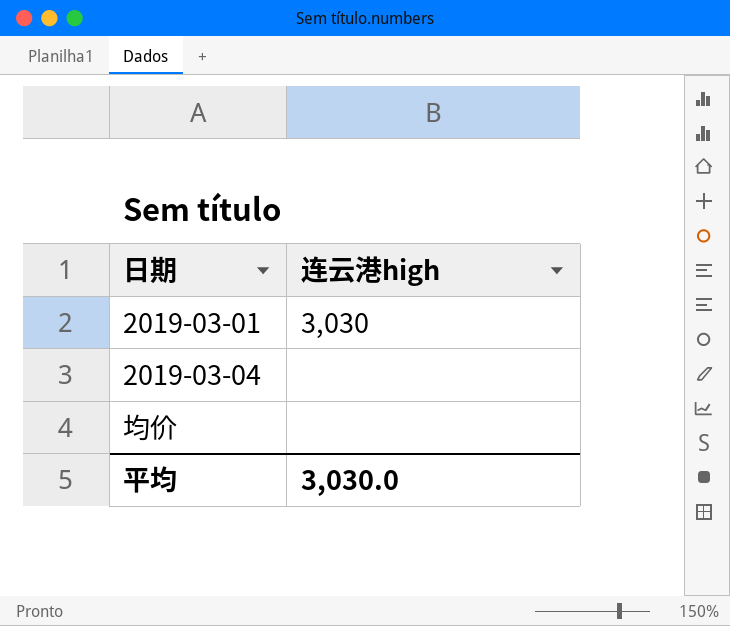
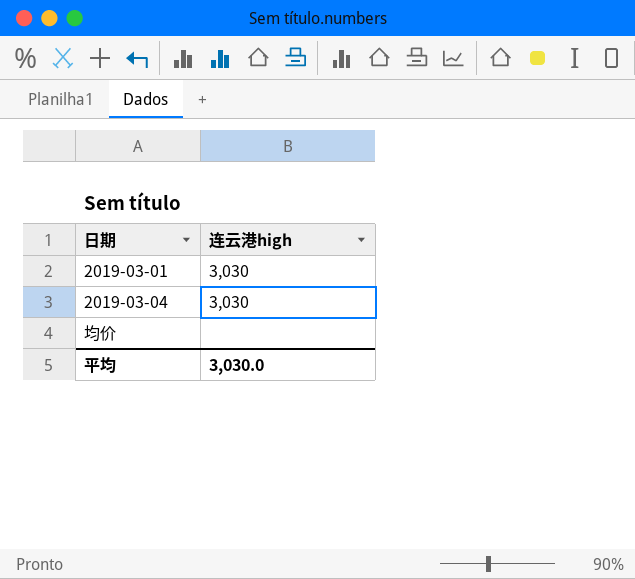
2019-03-04 | 连云港high: none -> 3,030

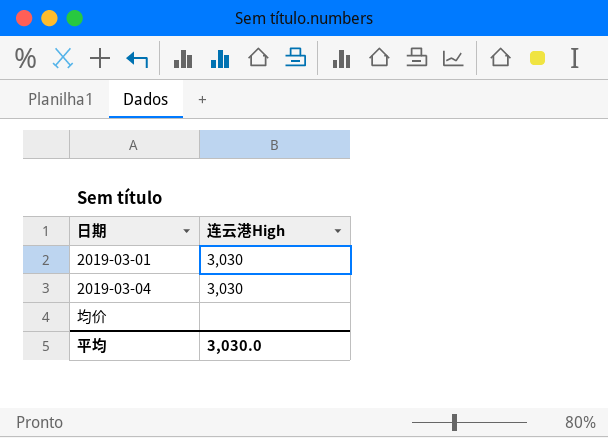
column name: 连云港high -> 连云港High

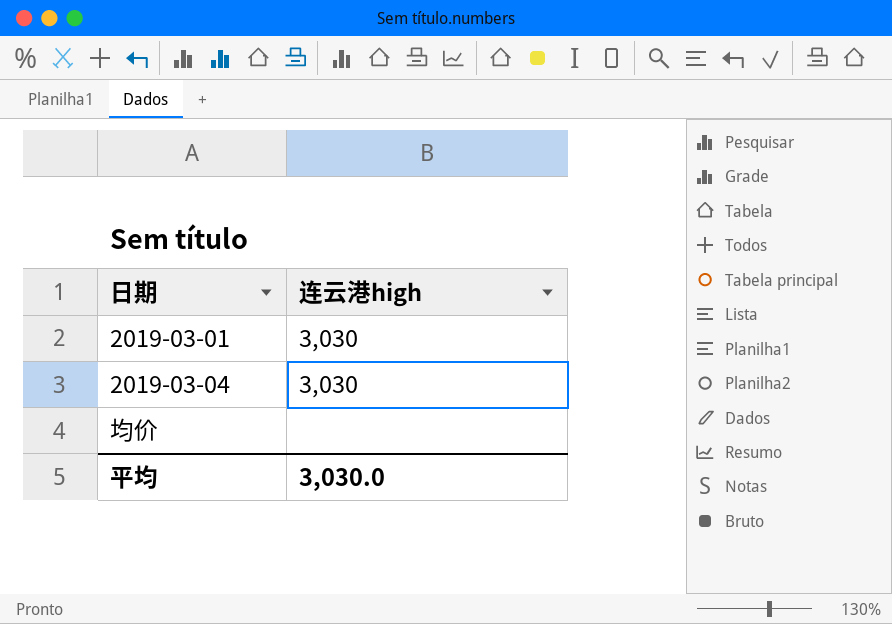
column name: 连云港High -> 连云港high

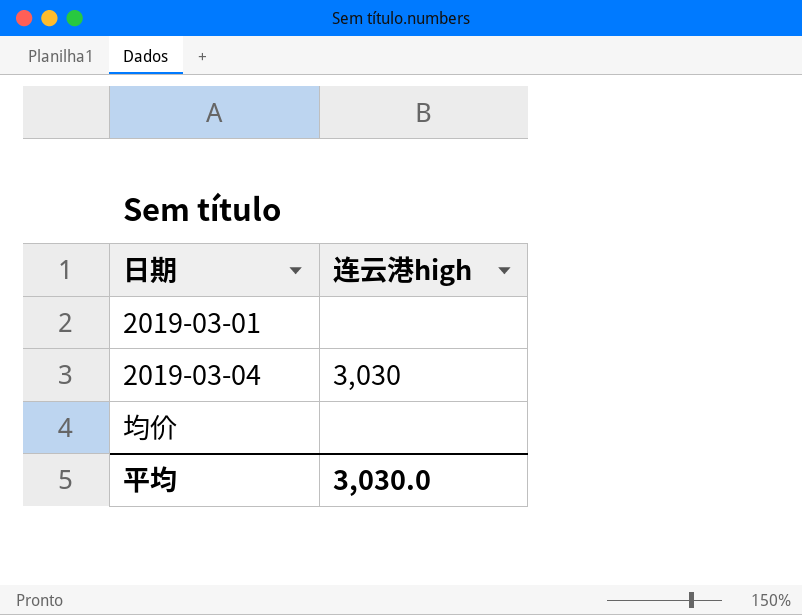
2019-03-01 | 连云港high: 3,030 -> none

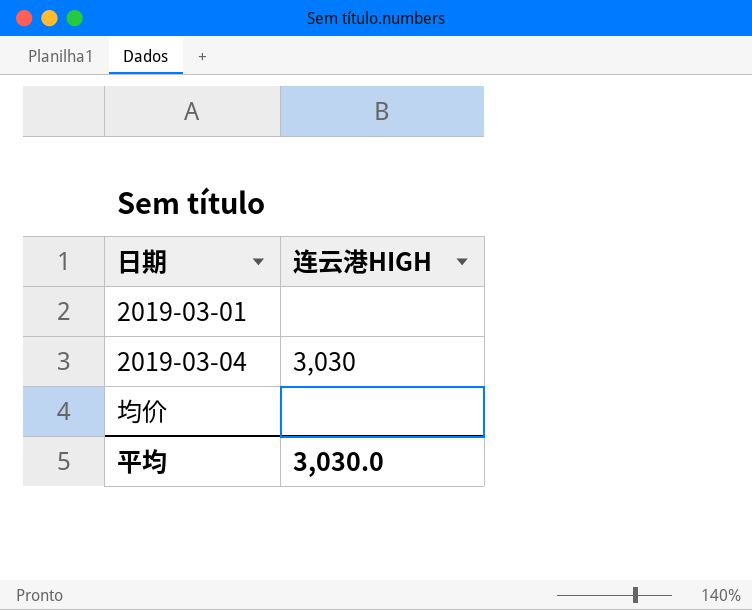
column name: 连云港high -> 连云港HIGH

